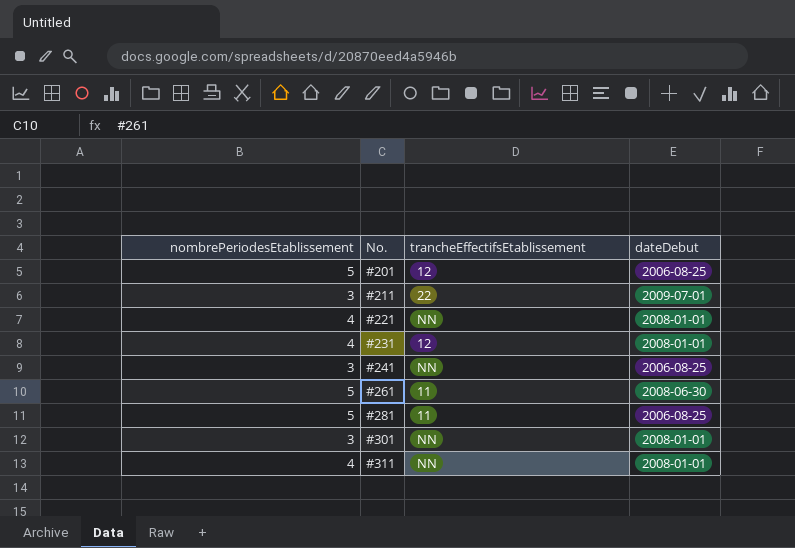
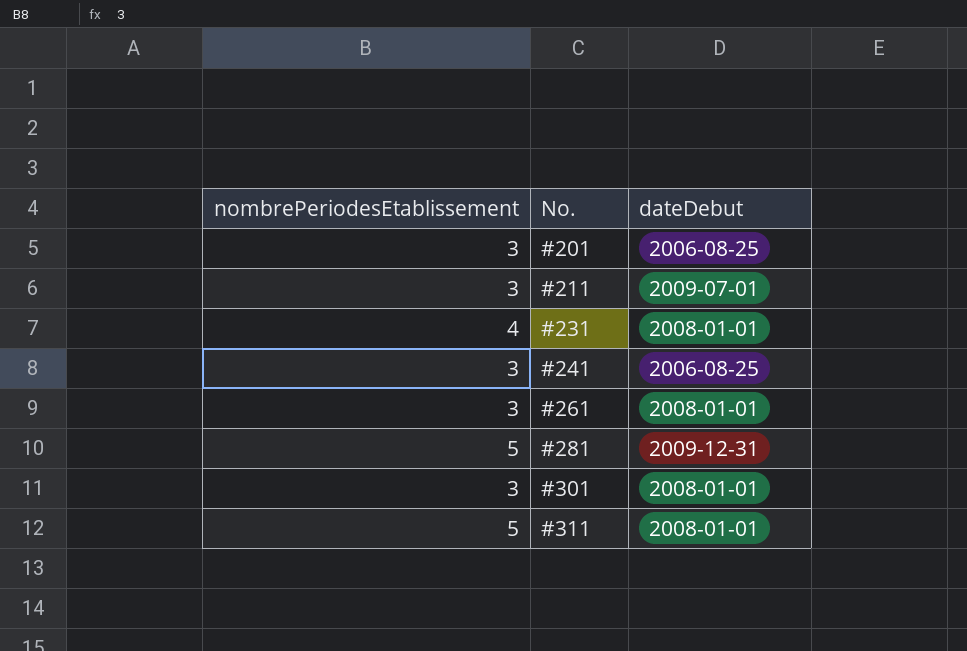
column trancheEffectifsEtablissement | position: 3 -> none
row #221: 4 | NN | 2008-01-01 -> none
#201 | nombrePeriodesEtablissement: 5 -> 3
#261 | nombrePeriodesEtablissement: 5 -> 3
#261 | dateDebut: 2008-06-30 -> 2008-01-01
#281 | dateDebut: 2006-08-25 -> 2009-12-31
#311 | nombrePeriodesEtablissement: 4 -> 5

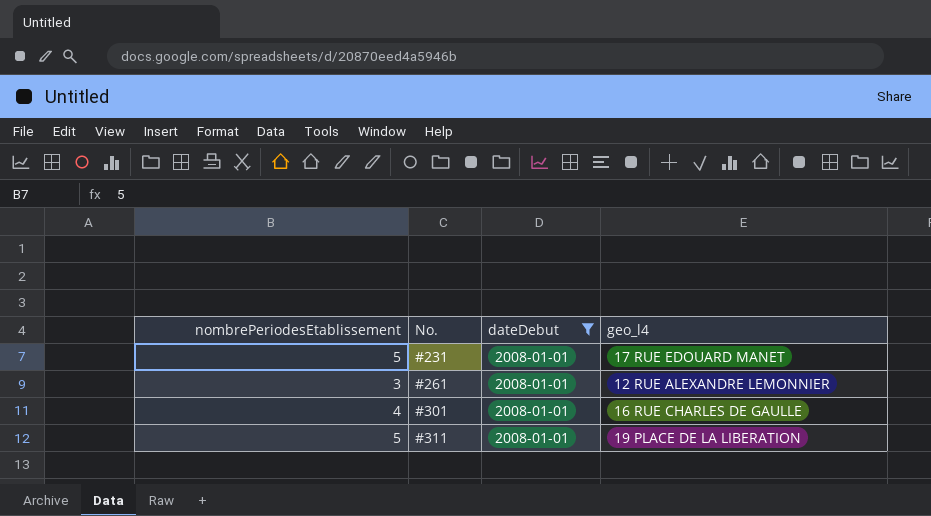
filter: none -> dateDebut = 2008-01-01
column geo_l4 | position: none -> 4
#231 | nombrePeriodesEtablissement: 4 -> 5
#301 | nombrePeriodesEtablissement: 3 -> 4

